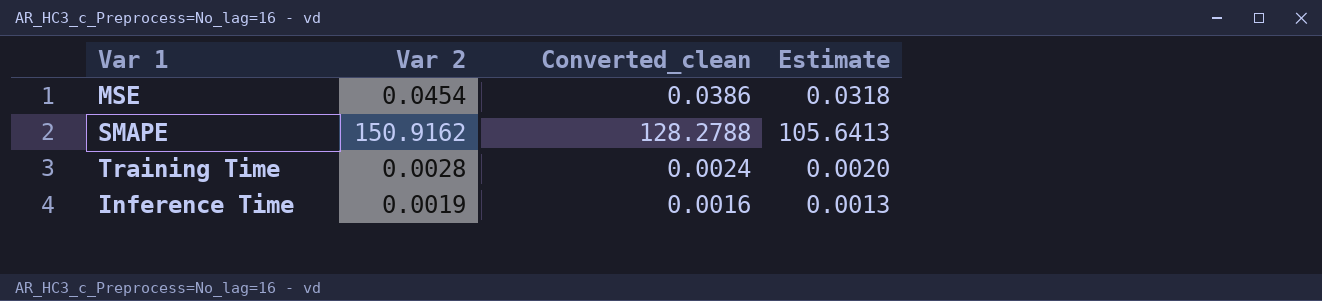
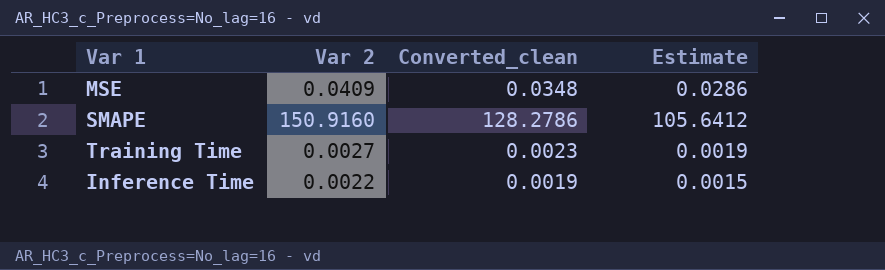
MSE | Var 2: 0.0454 -> 0.0409
MSE | Converted_clean: 0.0386 -> 0.0348
MSE | Estimate: 0.0318 -> 0.0286
SMAPE | Var 2: 150.9162 -> 150.9160
SMAPE | Converted_clean: 128.2788 -> 128.2786
SMAPE | Estimate: 105.6413 -> 105.6412
Training Time | Var 2: 0.0028 -> 0.0027
Training Time | Converted_clean: 0.0024 -> 0.0023
Training Time | Estimate: 0.0020 -> 0.0019
Inference Time | Var 2: 0.0019 -> 0.0022
Inference Time | Converted_clean: 0.0016 -> 0.0019
Inference Time | Estimate: 0.0013 -> 0.0015

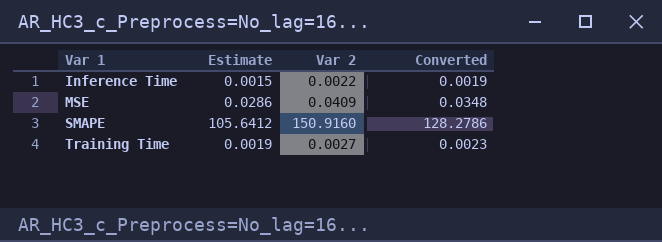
row order: none -> Var 1 ascending
column Estimate | position: 4 -> 2
column name: Converted_clean -> Converted

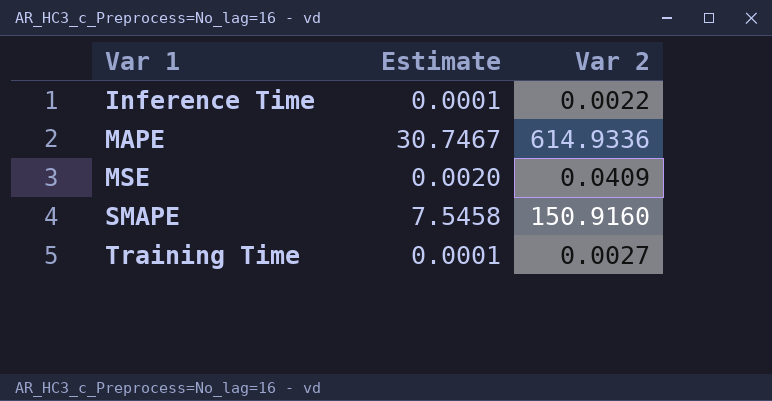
column Converted | formula: [Var 2] * 0.85 -> none
column Estimate | formula: [Var 2] * 0.7 -> [Var 2] * 0.05
row MAPE: none -> 30.7467 | 614.9336

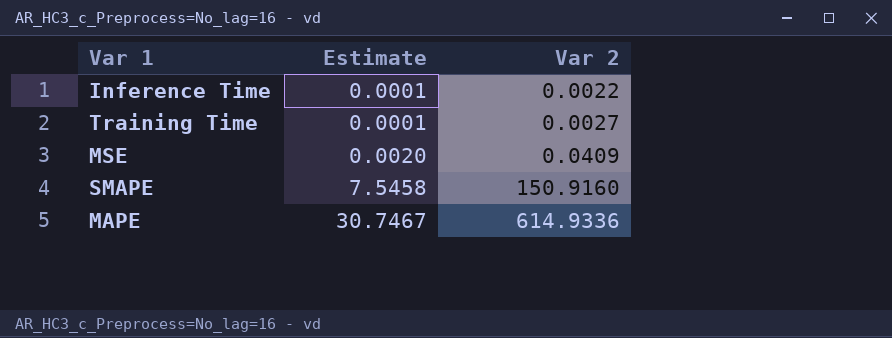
row order: Var 1 ascending -> Estimate ascending

